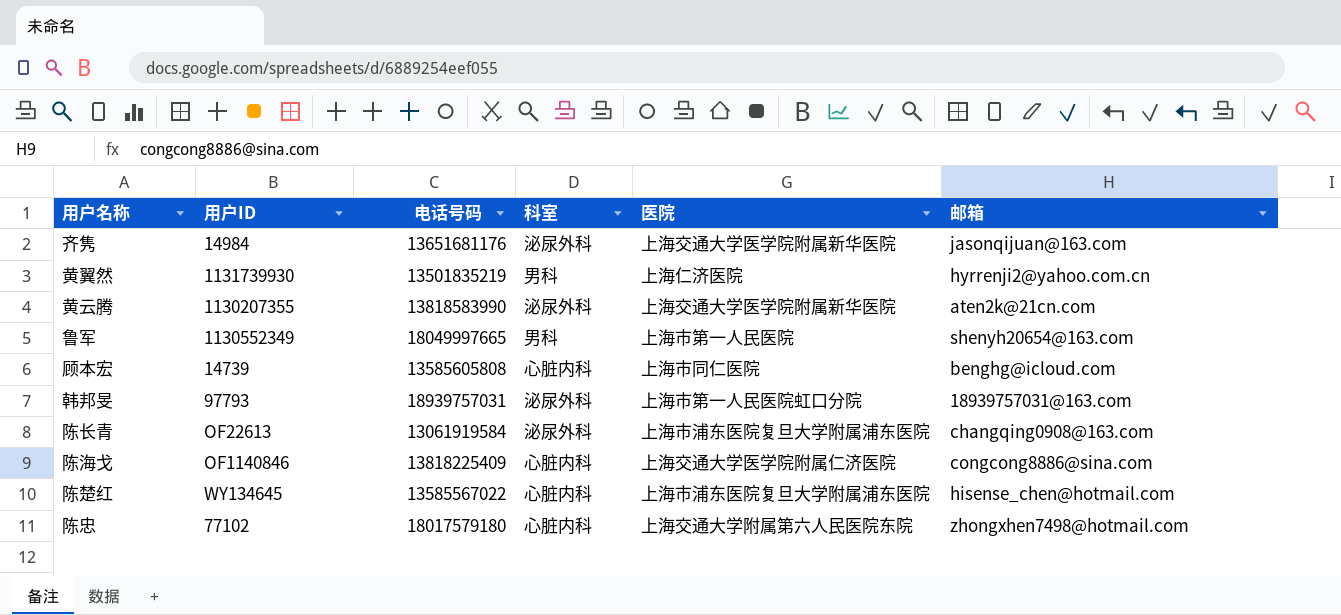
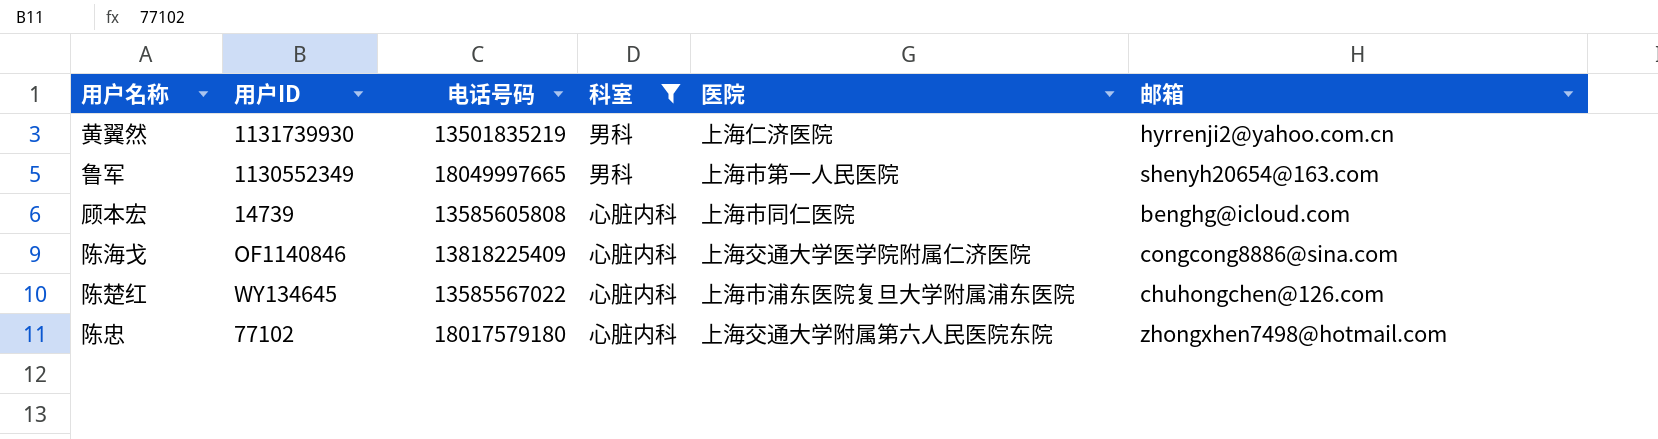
filter: none -> 科室 != 泌尿外科
陈楚红 | 邮箱: hisense_chen@hotmail.com -> chuhongchen@126.com

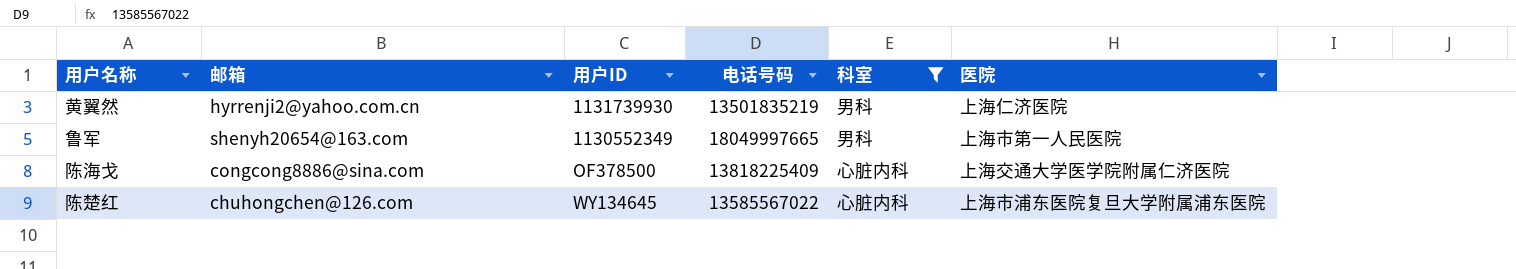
column 邮箱 | position: 6 -> 2
row 顾本宏: 14739 | 13585605808 | 心脏内科 | 上海市同仁医院 | benghg@icloud.com -> none
row 陈忠: 77102 | 18017579180 | 心脏内科 | 上海交通大学附属第六人民医院东院 | zhongxhen7498@hotmail.com -> none
陈海戈 | 用户ID: OF1140846 -> OF378500

